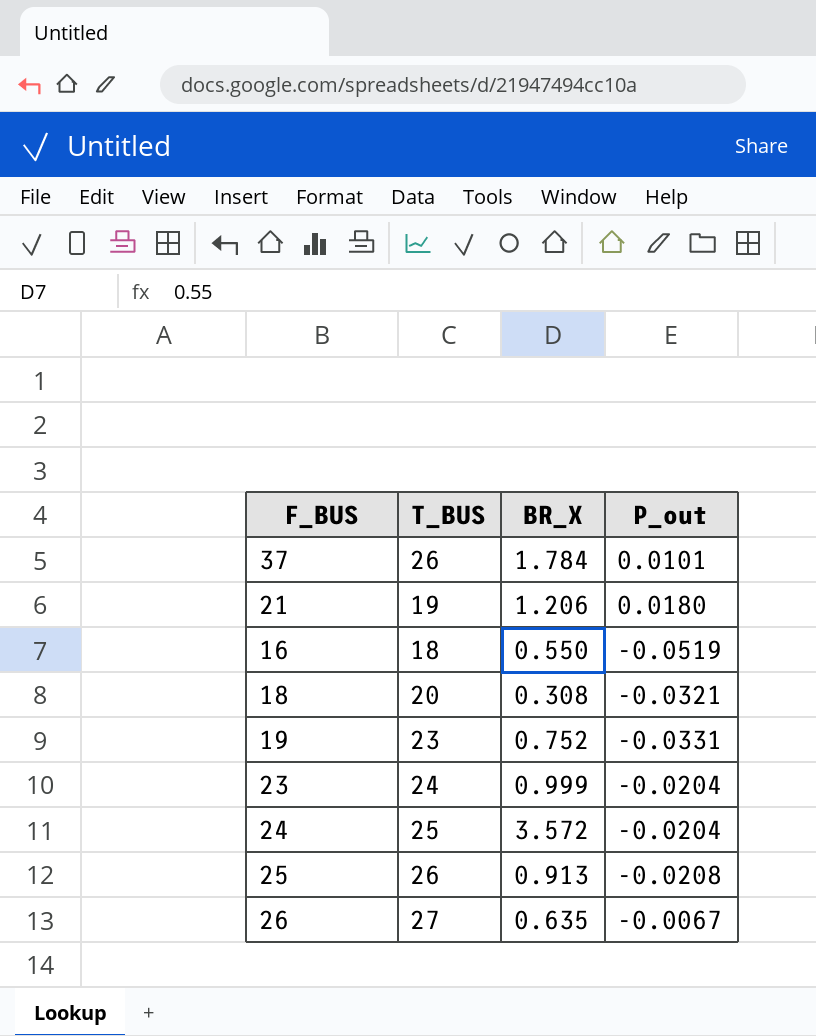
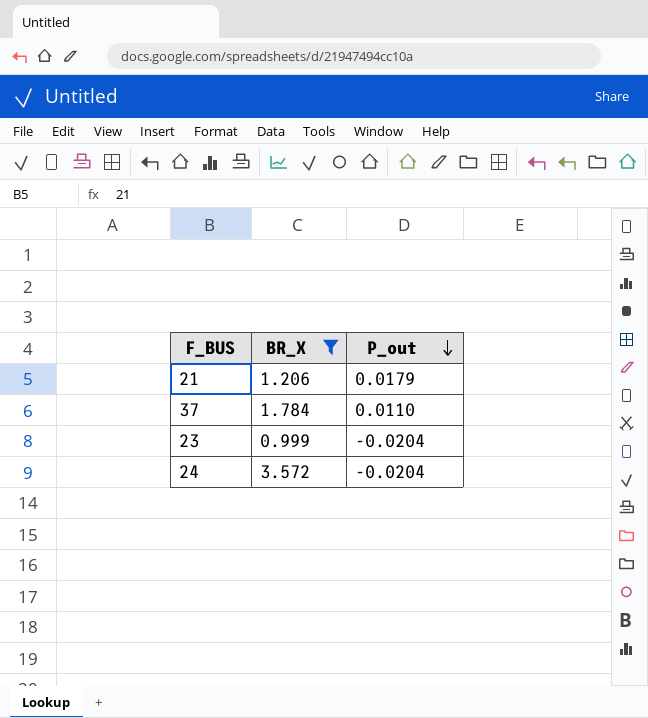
filter: none -> BR_X >= 0.999
row order: none -> P_out descending
column T_BUS | position: 2 -> none
21 | P_out: 0.0180 -> 0.0179
37 | P_out: 0.0101 -> 0.0110

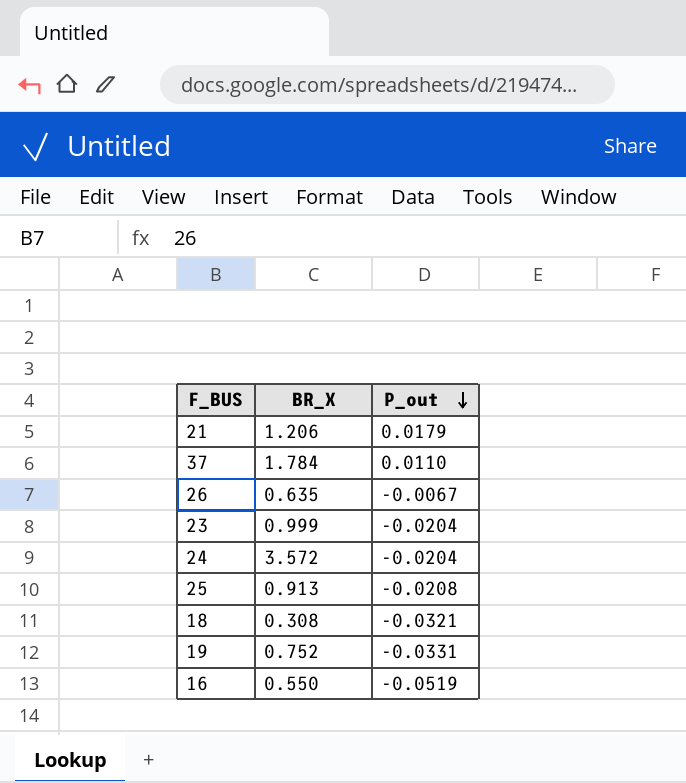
filter: BR_X >= 0.999 -> none

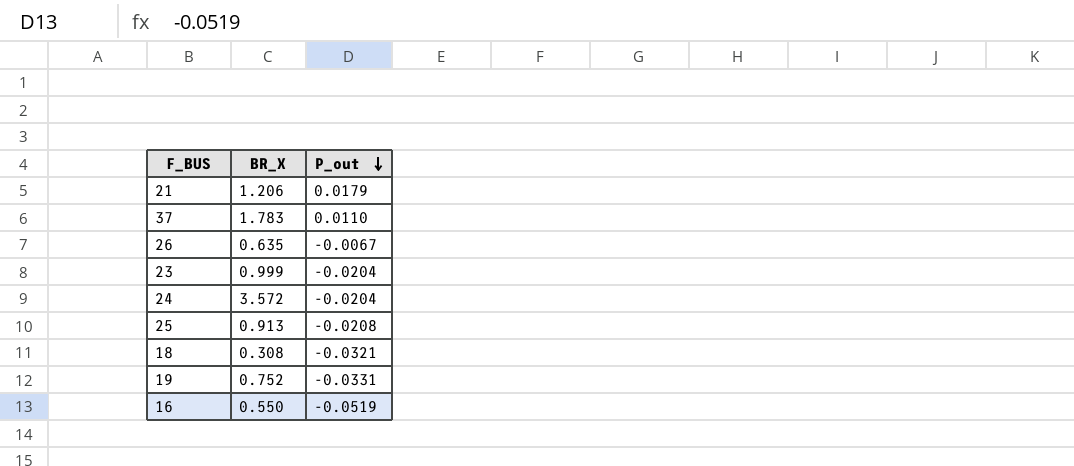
37 | BR_X: 1.784 -> 1.783

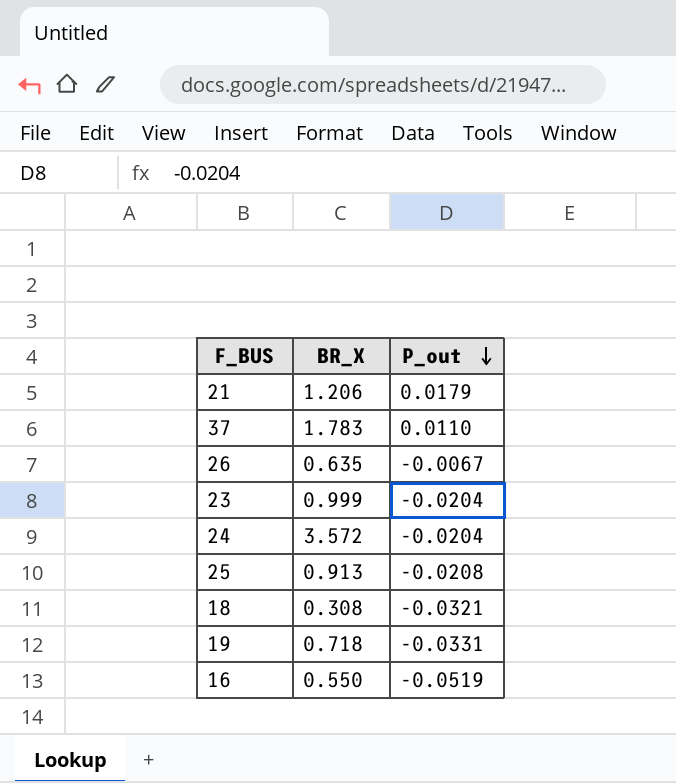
19 | BR_X: 0.752 -> 0.718

